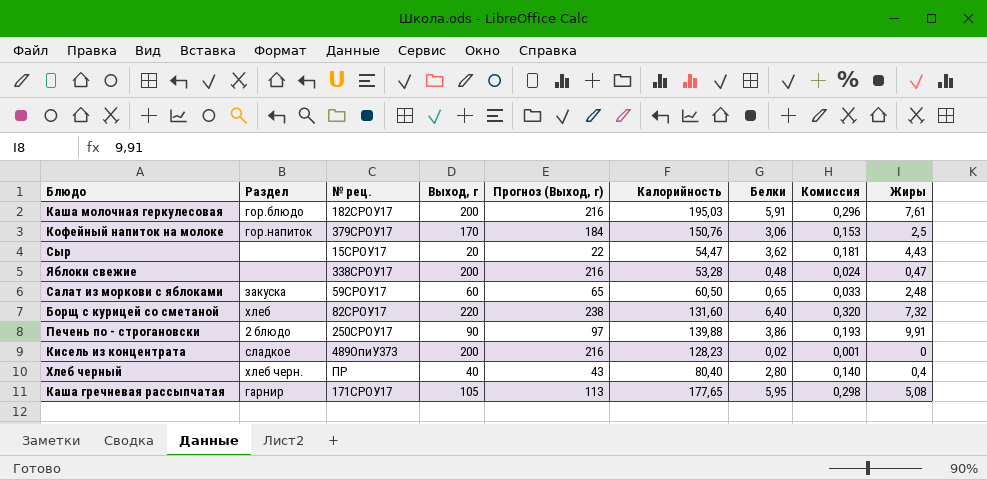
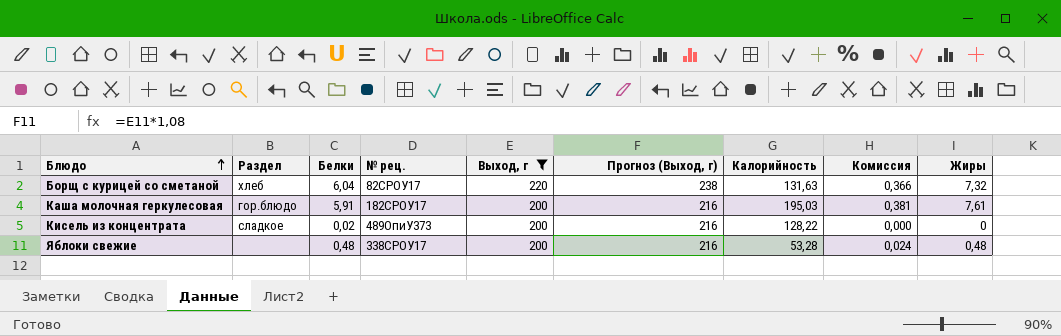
filter: none -> Выход, г >= 200
row order: none -> Блюдо ascending
column Белки | position: 7 -> 3
column Комиссия | formula: [Белки] * 0,05 -> [Жиры] * 0,05
Борщ с курицей со сметаной | Белки: 6,40 -> 6,04
Борщ с курицей со сметаной | Калорийность: 131,60 -> 131,63
Кисель из концентрата | Калорийность: 128,23 -> 128,22
Яблоки свежие | Жиры: 0,47 -> 0,48

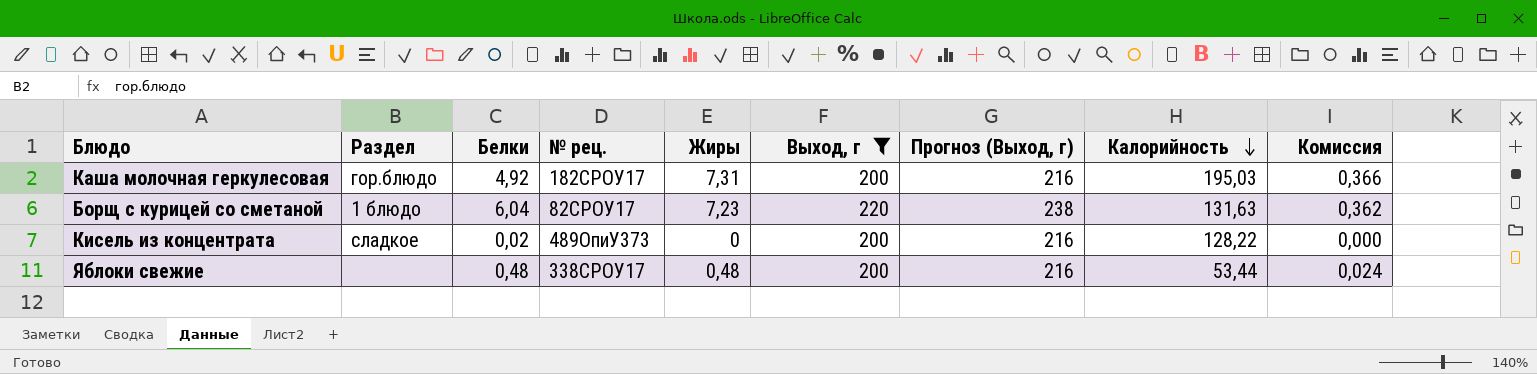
row order: Блюдо ascending -> Калорийность descending
column Жиры | position: 9 -> 5
Каша молочная геркулесовая | Белки: 5,91 -> 4,92
Каша молочная геркулесовая | Жиры: 7,61 -> 7,31
Каша молочная геркулесовая | Комиссия: 0,381 -> 0,366
Борщ с курицей со сметаной | Раздел: хлеб -> 1 блюдо
Борщ с курицей со сметаной | Жиры: 7,32 -> 7,23
Борщ с курицей со сметаной | Комиссия: 0,366 -> 0,362
Яблоки свежие | Калорийность: 53,28 -> 53,44

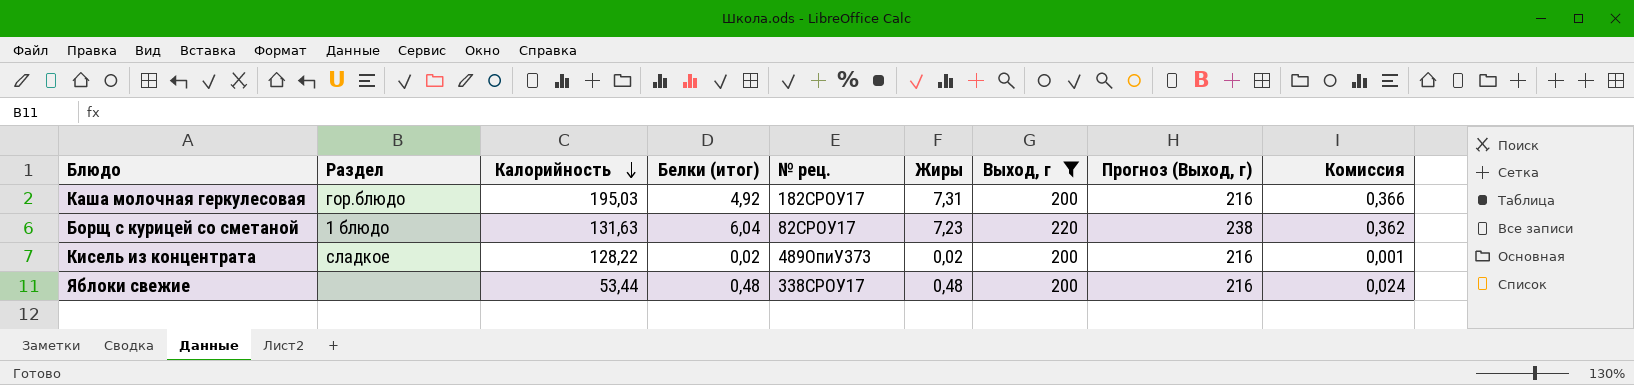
column Калорийность | position: 8 -> 3
column name: Белки -> Белки (итог)
Кисель из концентрата | Жиры: 0 -> 0,02
Кисель из концентрата | Комиссия: 0,000 -> 0,001

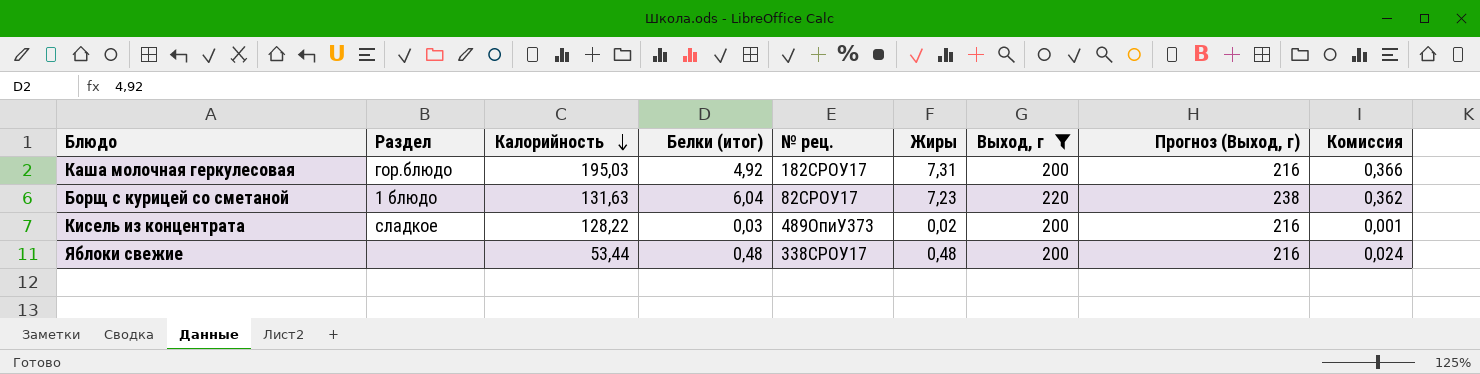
Кисель из концентрата | Белки (итог): 0,02 -> 0,03

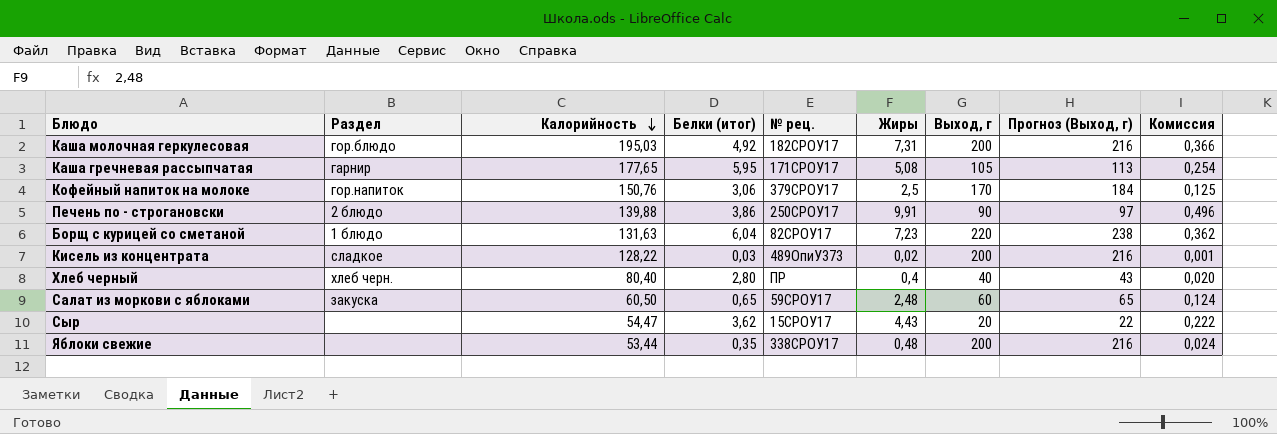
filter: Выход, г >= 200 -> none
Яблоки свежие | Белки (итог): 0,48 -> 0,35

